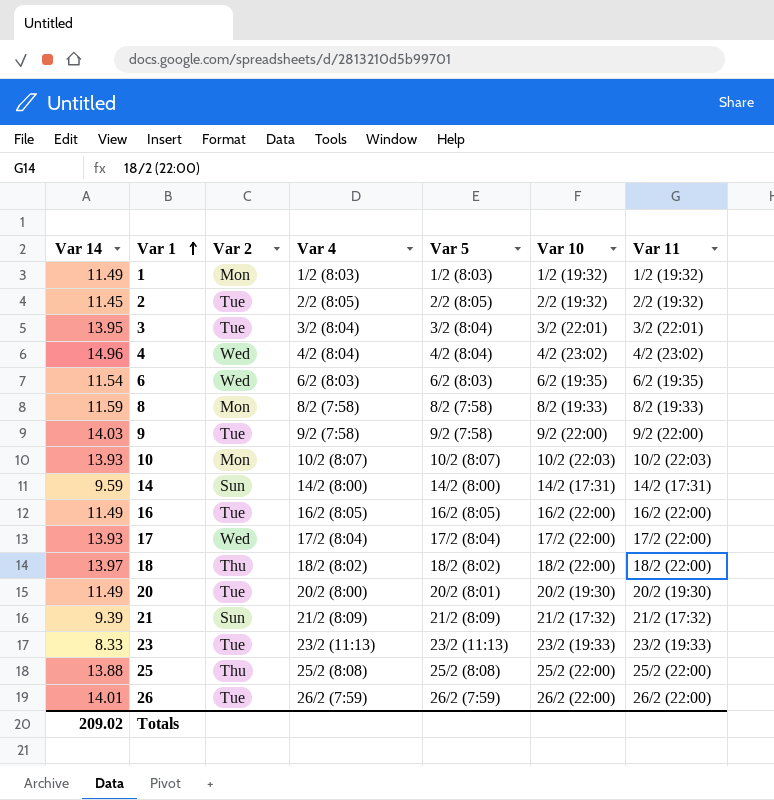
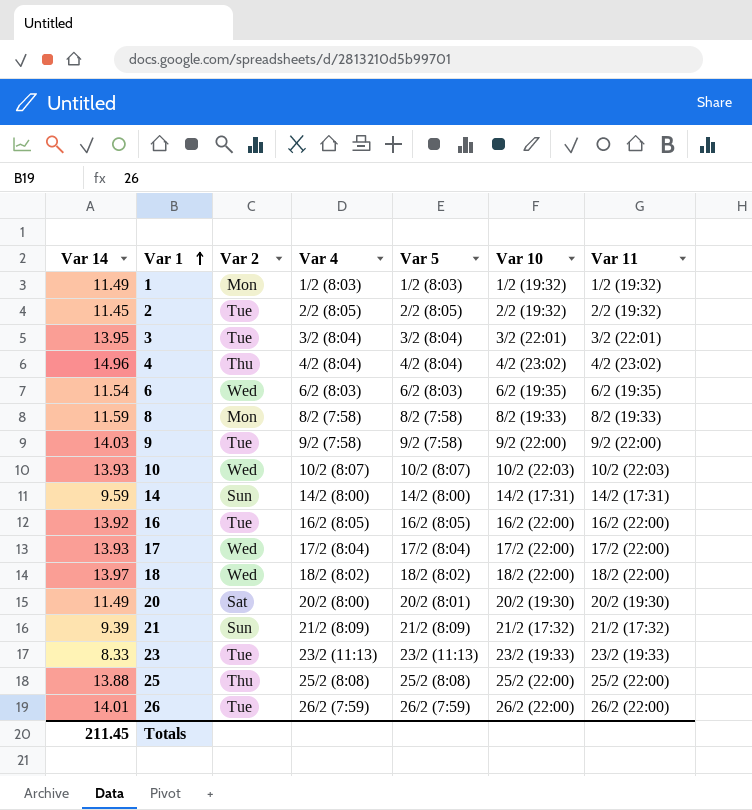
4 | Var 2: Wed -> Thu
10 | Var 2: Mon -> Wed
16 | Var 14: 11.49 -> 13.92
18 | Var 2: Thu -> Wed
20 | Var 2: Tue -> Sat
Totals | Var 14: 209.02 -> 211.45

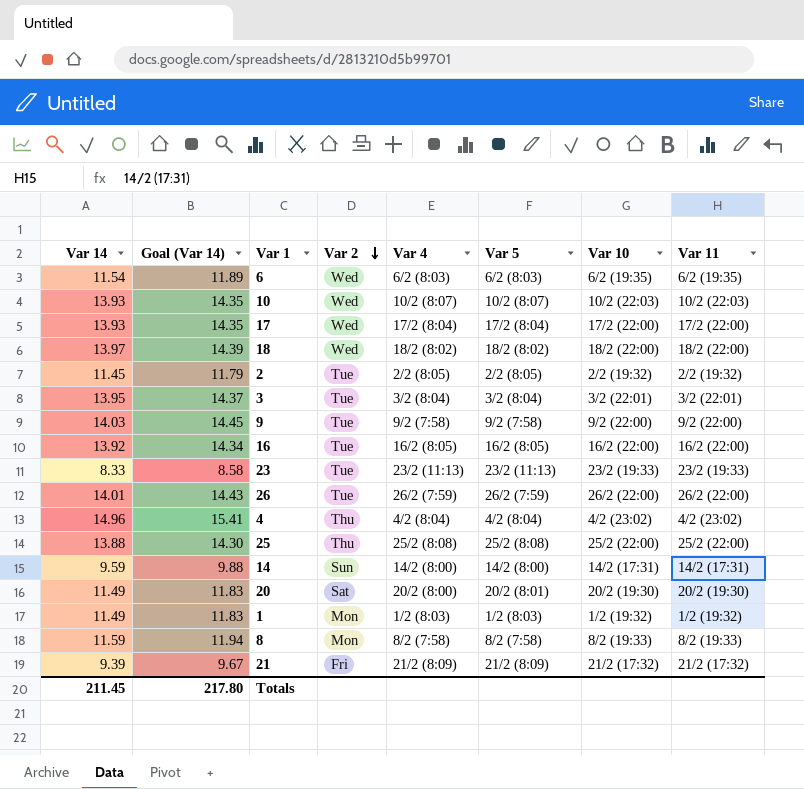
row order: Var 1 ascending -> Var 2 descending
column Goal (Var 14) | formula: none -> [Var 14] * 1.03
21 | Var 2: Sun -> Fri

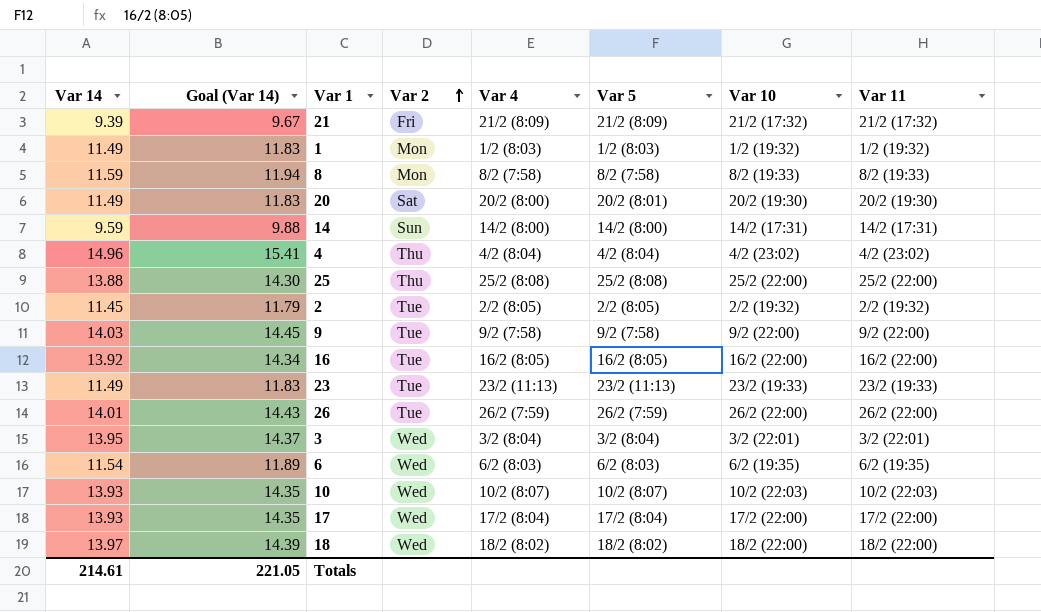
row order: Var 2 descending -> Var 2 ascending
23 | Var 14: 8.33 -> 11.49
23 | Goal (Var 14): 8.58 -> 11.83
3 | Var 2: Tue -> Wed
Totals | Var 14: 211.45 -> 214.61
Totals | Goal (Var 14): 217.80 -> 221.05

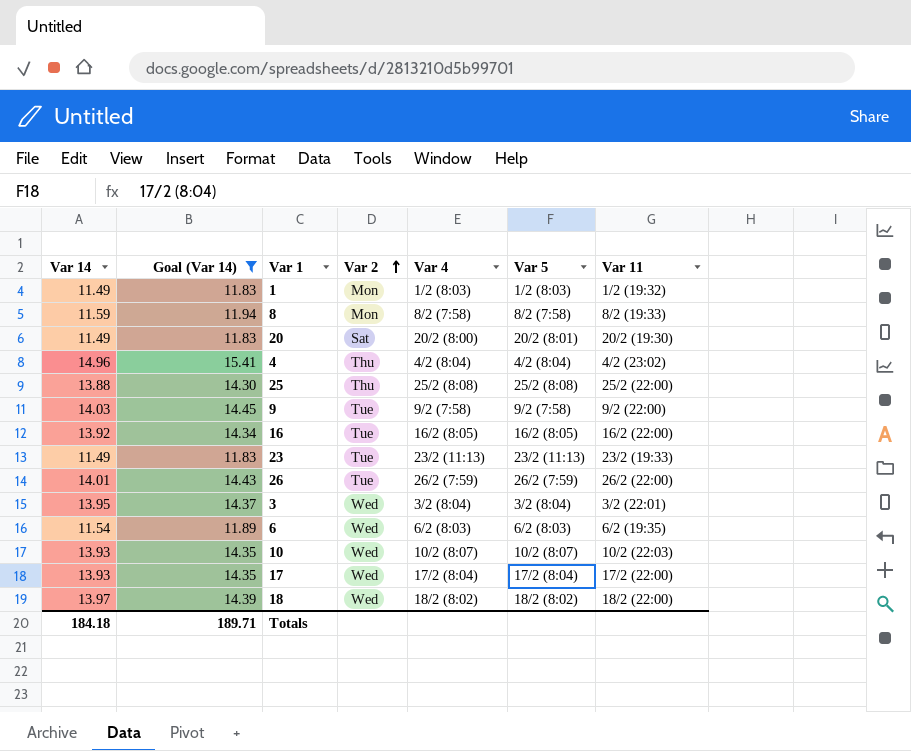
filter: none -> Goal (Var 14) >= 11.83
column Var 10 | position: 7 -> none
Totals | Var 14: 214.61 -> 184.18
Totals | Goal (Var 14): 221.05 -> 189.71

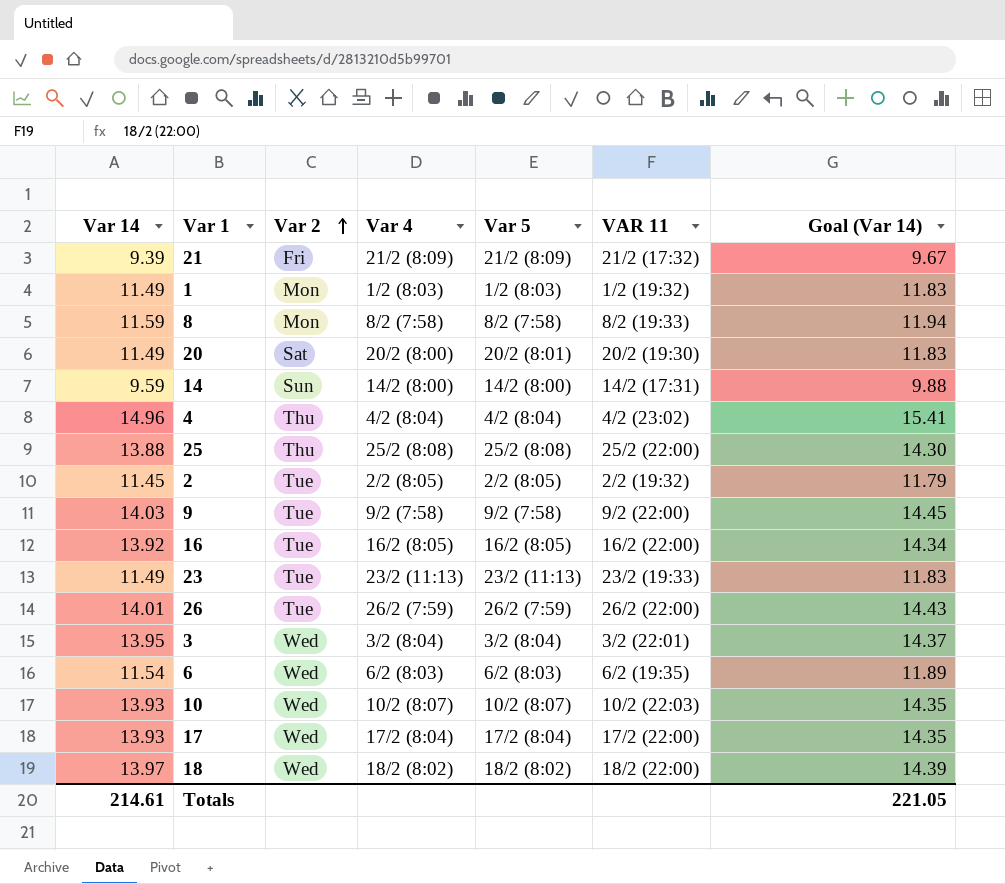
filter: Goal (Var 14) >= 11.83 -> none
column name: Var 11 -> VAR 11
column Goal (Var 14) | position: 2 -> 7
Totals | Var 14: 184.18 -> 214.61
Totals | Goal (Var 14): 189.71 -> 221.05

